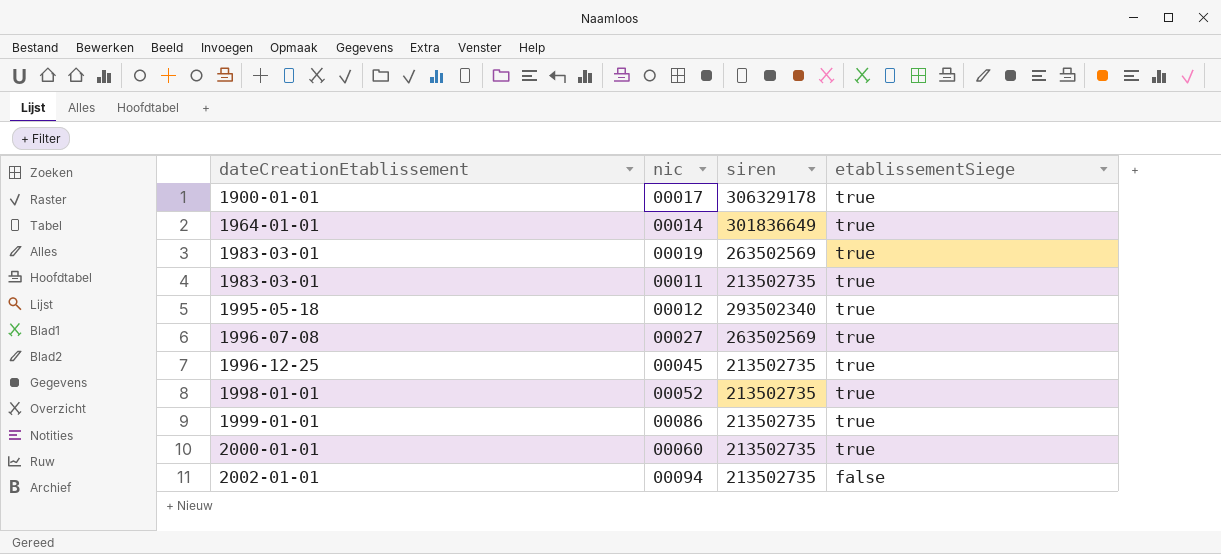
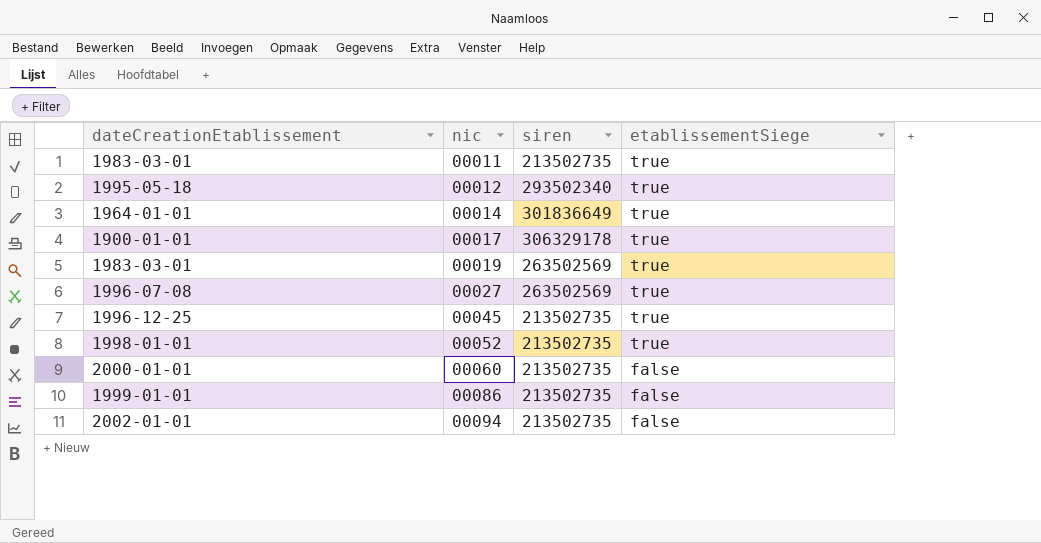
row order: dateCreationEtablissement ascending -> nic ascending
00060 | etablissementSiege: true -> false
00086 | etablissementSiege: true -> false

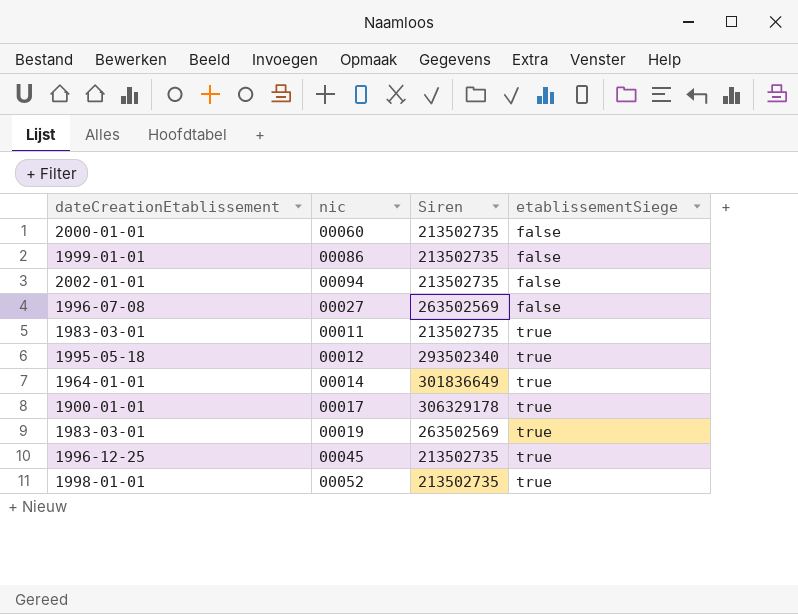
row order: nic ascending -> etablissementSiege ascending
column name: siren -> Siren
00027 | etablissementSiege: true -> false

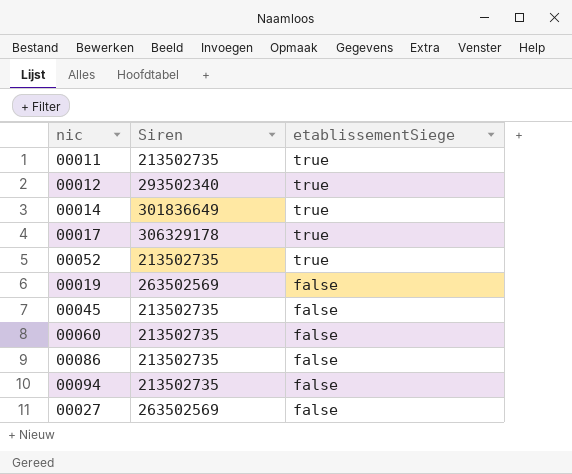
row order: etablissementSiege ascending -> etablissementSiege descending
column dateCreationEtablissement | position: 1 -> none
00019 | etablissementSiege: true -> false
00045 | etablissementSiege: true -> false

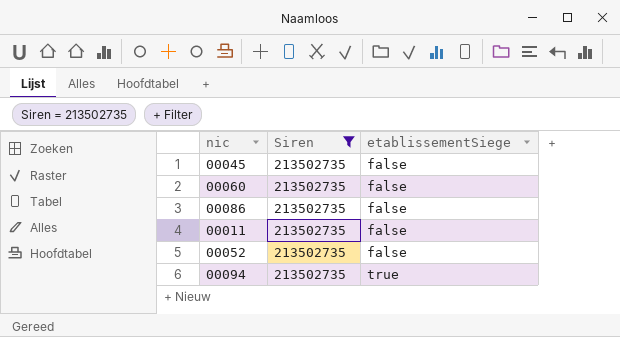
filter: none -> Siren = 213502735
row order: etablissementSiege descending -> etablissementSiege ascending
00011 | etablissementSiege: true -> false
00052 | etablissementSiege: true -> false
00094 | etablissementSiege: false -> true

